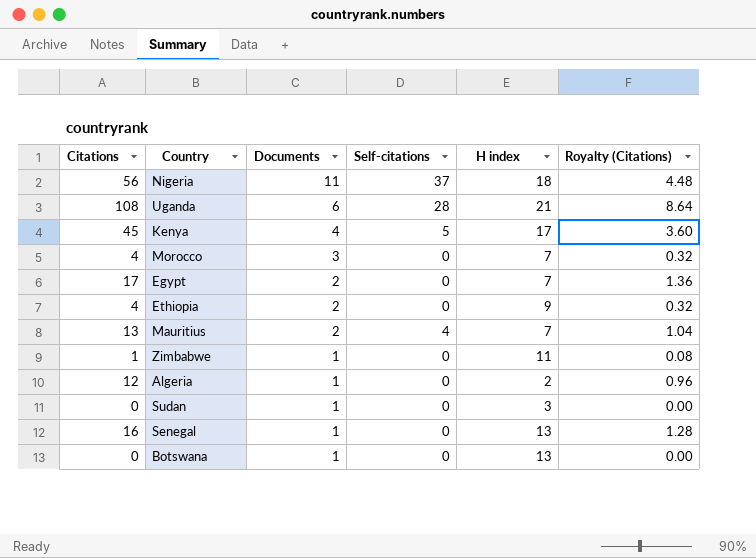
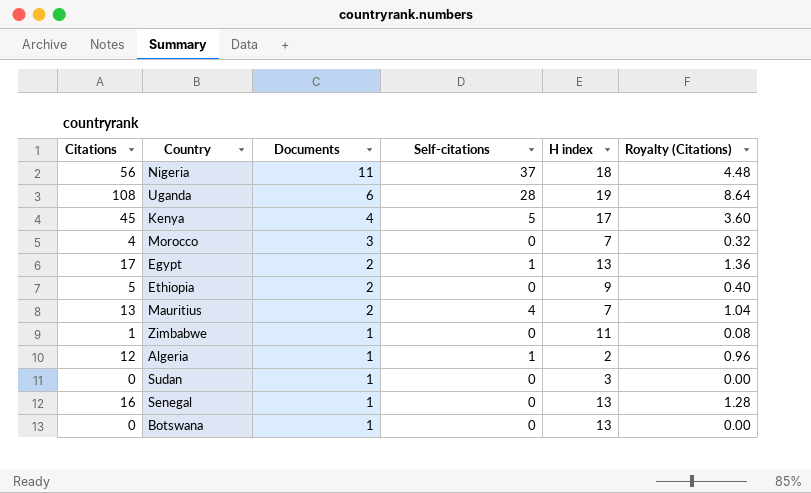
Uganda | H index: 21 -> 19
Egypt | Self-citations: 0 -> 1
Egypt | H index: 7 -> 13
Ethiopia | Citations: 4 -> 5
Ethiopia | Royalty (Citations): 0.32 -> 0.40
Algeria | Self-citations: 0 -> 1

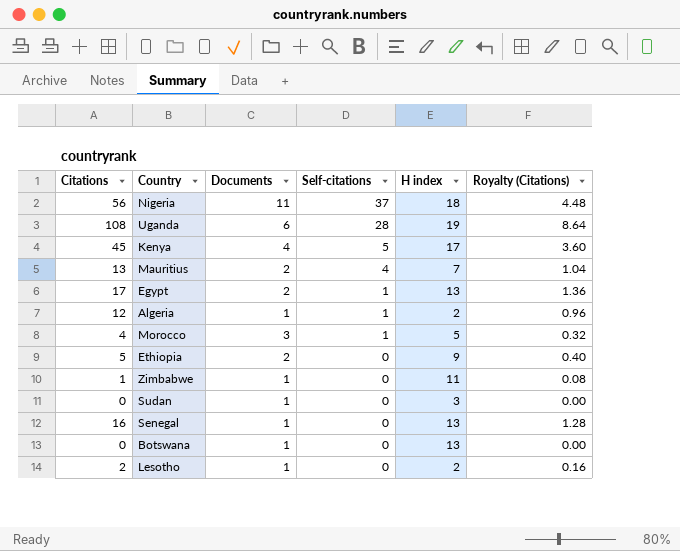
row order: Documents descending -> Self-citations descending
Morocco | Self-citations: 0 -> 1
Morocco | H index: 7 -> 5
row Lesotho: none -> 2 | 1 | 0 | 2 | 0.16

